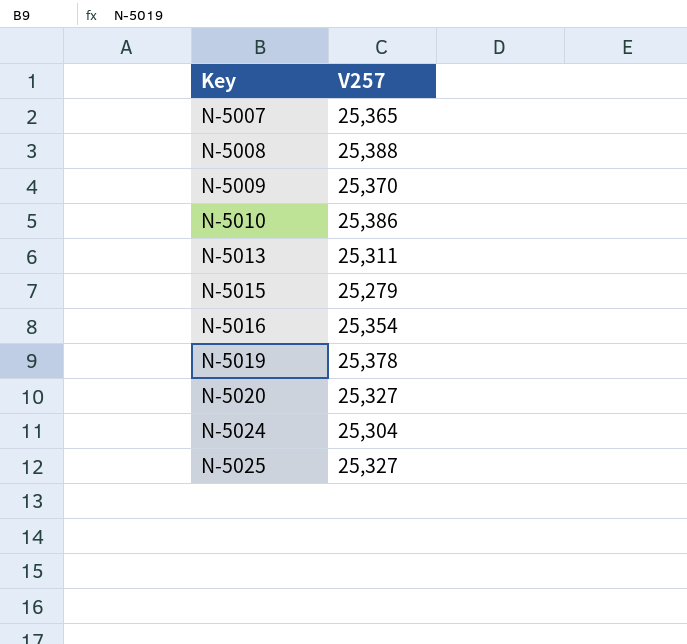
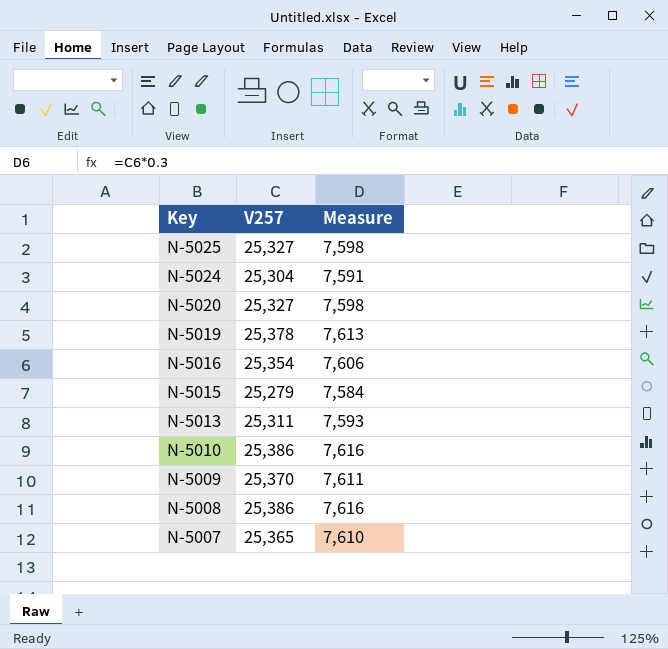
row order: Key ascending -> Key descending
column Measure | formula: none -> [V257] * 0.3
N-5008 | V257: 25,388 -> 25,386

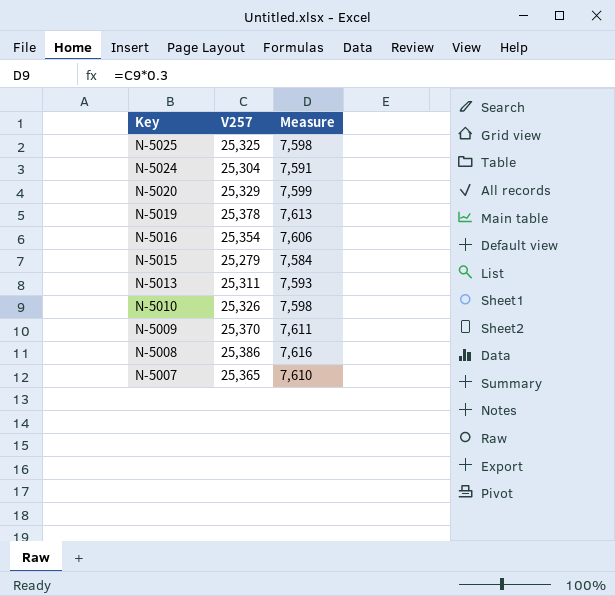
N-5025 | V257: 25,327 -> 25,325
N-5020 | V257: 25,327 -> 25,329
N-5020 | Measure: 7,598 -> 7,599
N-5010 | V257: 25,386 -> 25,326
N-5010 | Measure: 7,616 -> 7,598

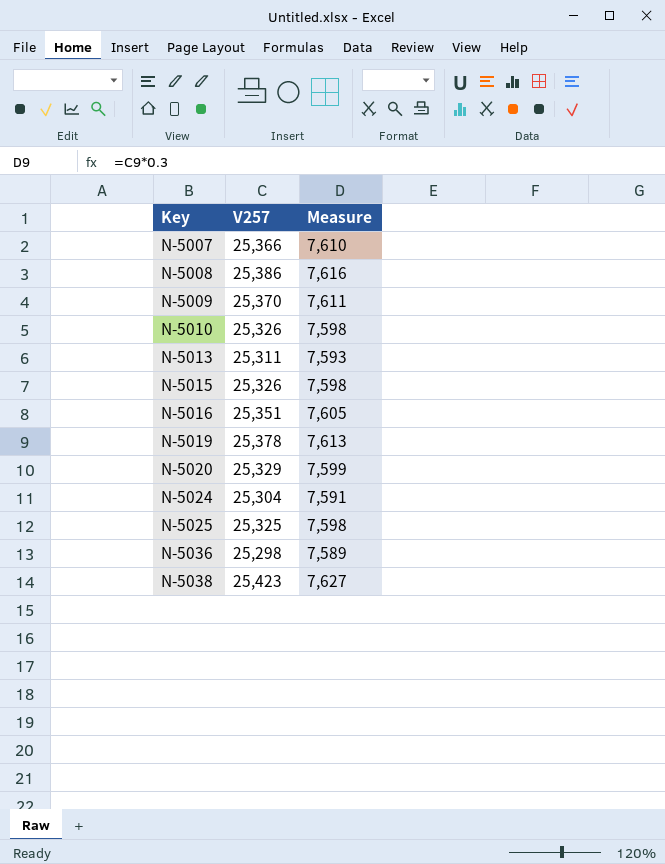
row order: Key descending -> Key ascending
N-5007 | V257: 25,365 -> 25,366
N-5015 | V257: 25,279 -> 25,326
N-5015 | Measure: 7,584 -> 7,598
N-5016 | V257: 25,354 -> 25,351
N-5016 | Measure: 7,606 -> 7,605
row N-5036: none -> 25,298 | 7,589
row N-5038: none -> 25,423 | 7,627

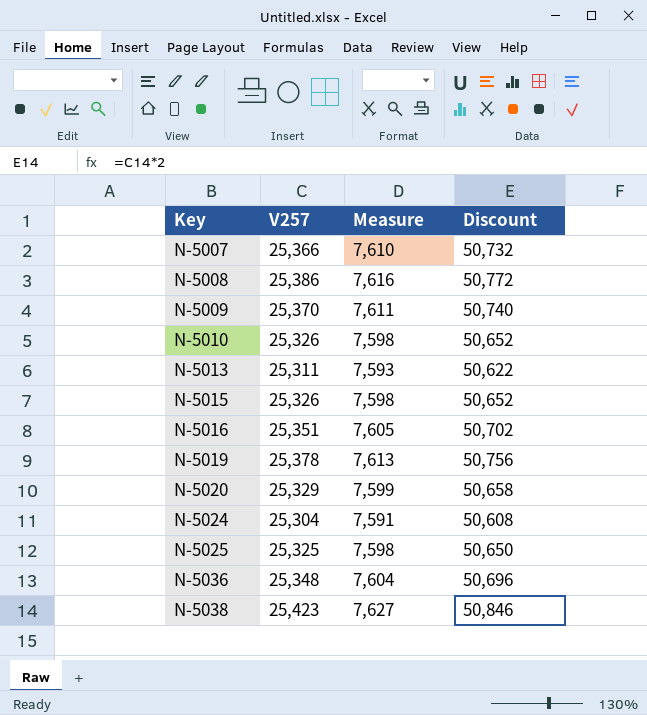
column Discount | formula: none -> [V257] * 2
N-5036 | V257: 25,298 -> 25,348
N-5036 | Measure: 7,589 -> 7,604

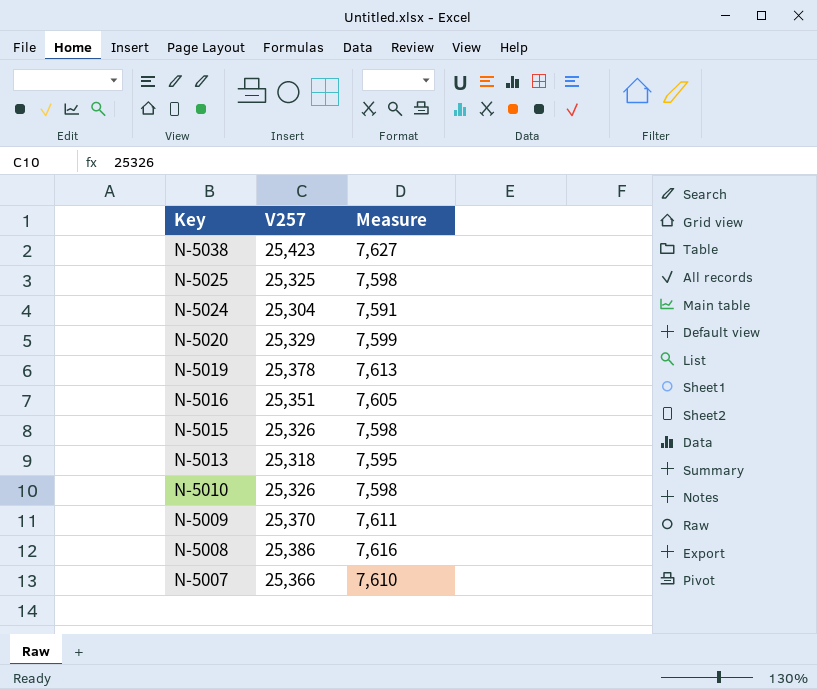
row order: Key ascending -> Key descending
column Discount | formula: [V257] * 2 -> none
row N-5036: 25,348 | 7,604 | 50,696 -> none
N-5013 | V257: 25,311 -> 25,318
N-5013 | Measure: 7,593 -> 7,595

